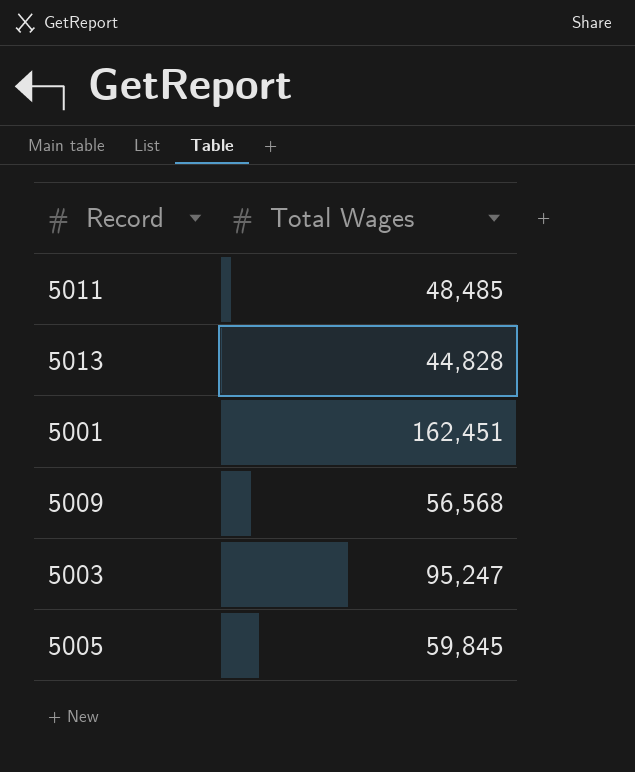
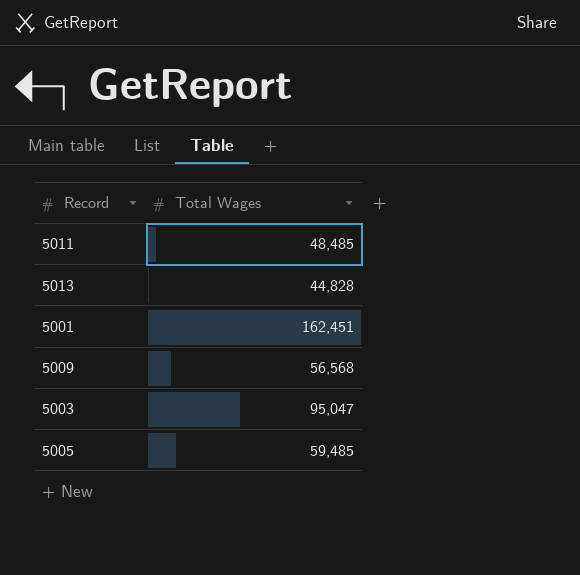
5003 | Total Wages: 95,247 -> 95,047
5005 | Total Wages: 59,845 -> 59,485

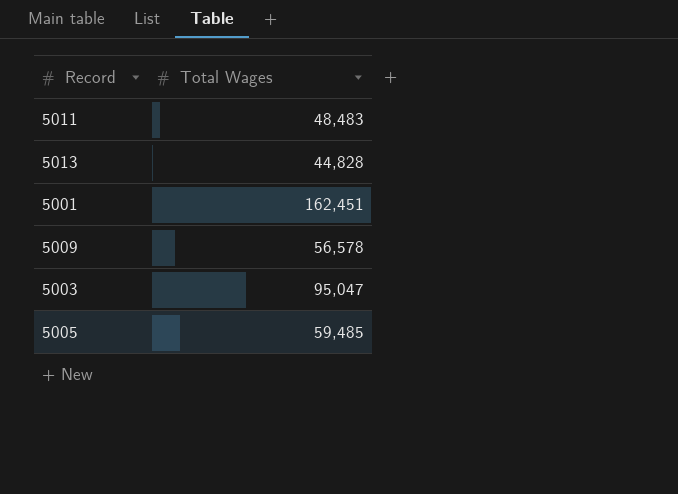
5011 | Total Wages: 48,485 -> 48,483
5009 | Total Wages: 56,568 -> 56,578

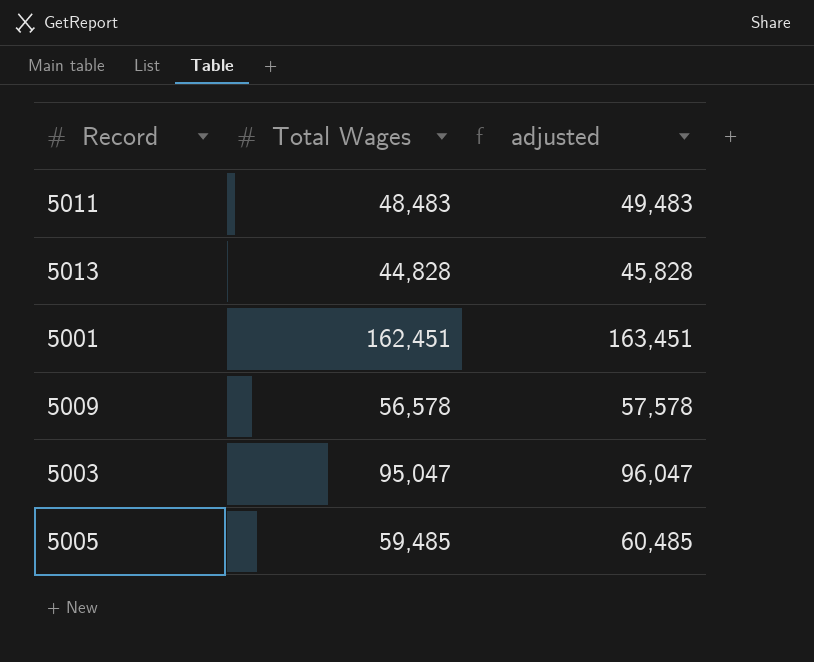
column adjusted | formula: none -> [Total Wages] + 1000

